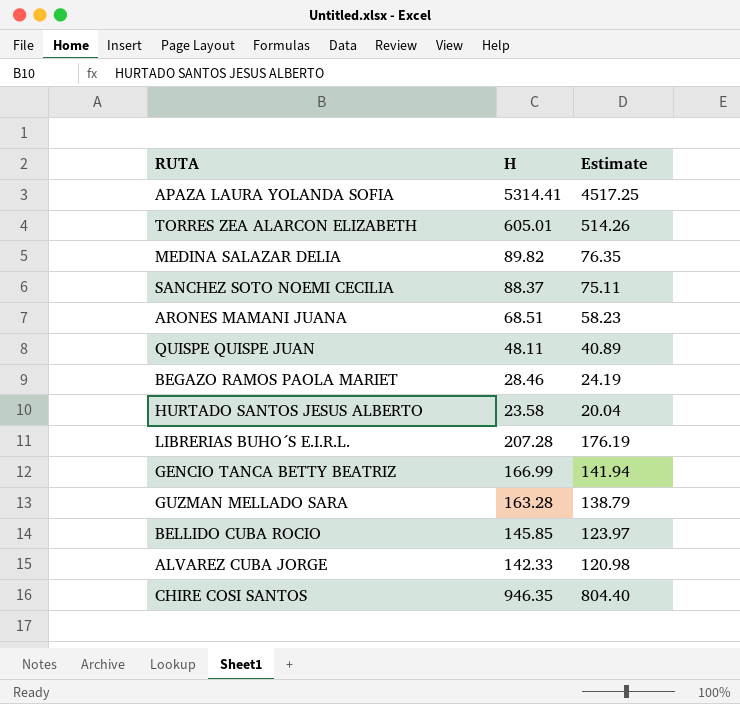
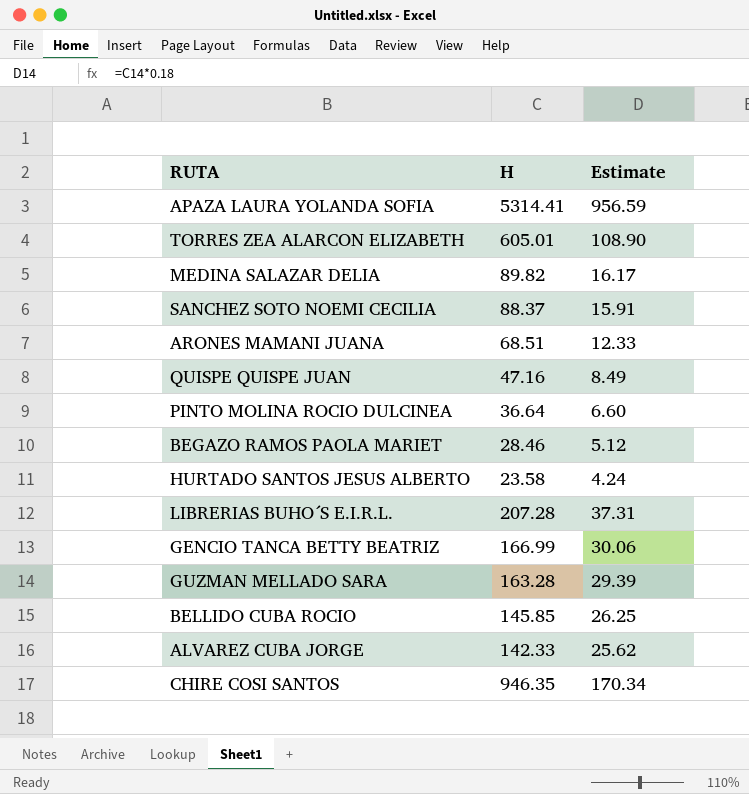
column Estimate | formula: [H] * 0.85 -> [H] * 0.18
QUISPE QUISPE JUAN | H: 48.11 -> 47.16
row PINTO MOLINA ROCIO DULCINEA: none -> 36.64 | 6.60

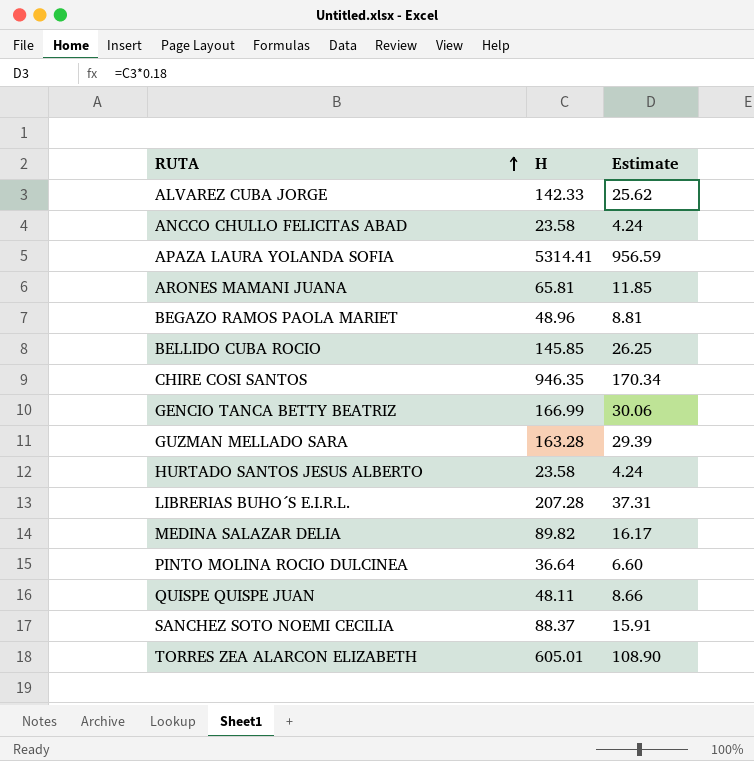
row order: none -> RUTA ascending
row ANCCO CHULLO FELICITAS ABAD: none -> 23.58 | 4.24
ARONES MAMANI JUANA | H: 68.51 -> 65.81
ARONES MAMANI JUANA | Estimate: 12.33 -> 11.85
BEGAZO RAMOS PAOLA MARIET | H: 28.46 -> 48.96
BEGAZO RAMOS PAOLA MARIET | Estimate: 5.12 -> 8.81
QUISPE QUISPE JUAN | H: 47.16 -> 48.11
QUISPE QUISPE JUAN | Estimate: 8.49 -> 8.66

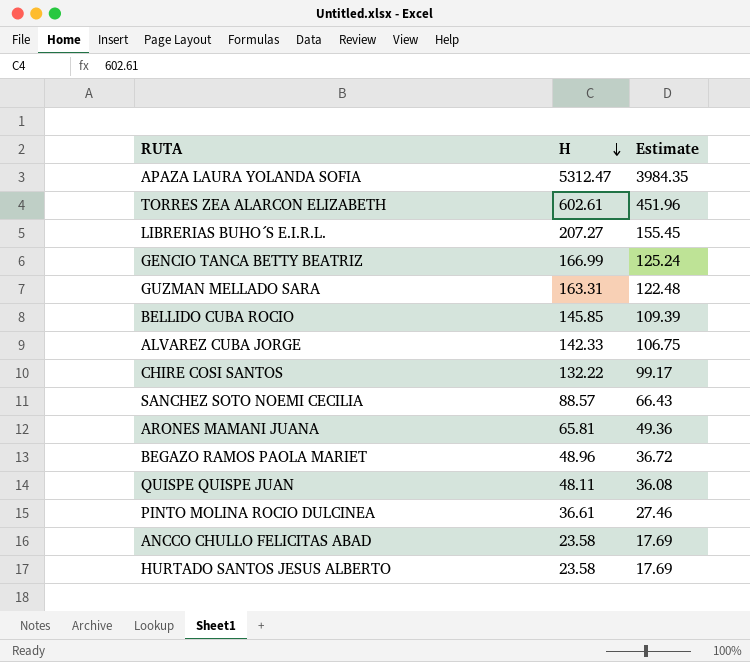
row order: RUTA ascending -> H descending
column Estimate | formula: [H] * 0.18 -> [H] * 0.75
row MEDINA SALAZAR DELIA: 89.82 | 16.17 -> none
APAZA LAURA YOLANDA SOFIA | H: 5314.41 -> 5312.47
TORRES ZEA ALARCON ELIZABETH | H: 605.01 -> 602.61
LIBRERIAS BUHO´S E.I.R.L. | H: 207.28 -> 207.27
GUZMAN MELLADO SARA | H: 163.28 -> 163.31
CHIRE COSI SANTOS | H: 946.35 -> 132.22
SANCHEZ SOTO NOEMI CECILIA | H: 88.37 -> 88.57
PINTO MOLINA ROCIO DULCINEA | H: 36.64 -> 36.61

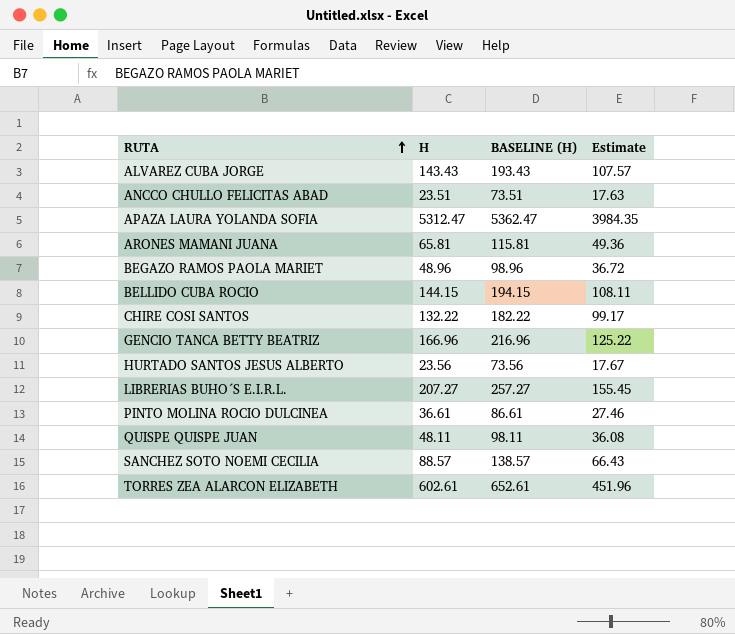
row order: H descending -> RUTA ascending
column BASELINE (H) | formula: none -> [H] + 50
row GUZMAN MELLADO SARA: 163.31 | 122.48 -> none
ALVAREZ CUBA JORGE | H: 142.33 -> 143.43
ALVAREZ CUBA JORGE | Estimate: 106.75 -> 107.57
ANCCO CHULLO FELICITAS ABAD | H: 23.58 -> 23.51
ANCCO CHULLO FELICITAS ABAD | Estimate: 17.69 -> 17.63
BELLIDO CUBA ROCIO | H: 145.85 -> 144.15
BELLIDO CUBA ROCIO | Estimate: 109.39 -> 108.11
GENCIO TANCA BETTY BEATRIZ | H: 166.99 -> 166.96
GENCIO TANCA BETTY BEATRIZ | Estimate: 125.24 -> 125.22
HURTADO SANTOS JESUS ALBERTO | H: 23.58 -> 23.56
HURTADO SANTOS JESUS ALBERTO | Estimate: 17.69 -> 17.67

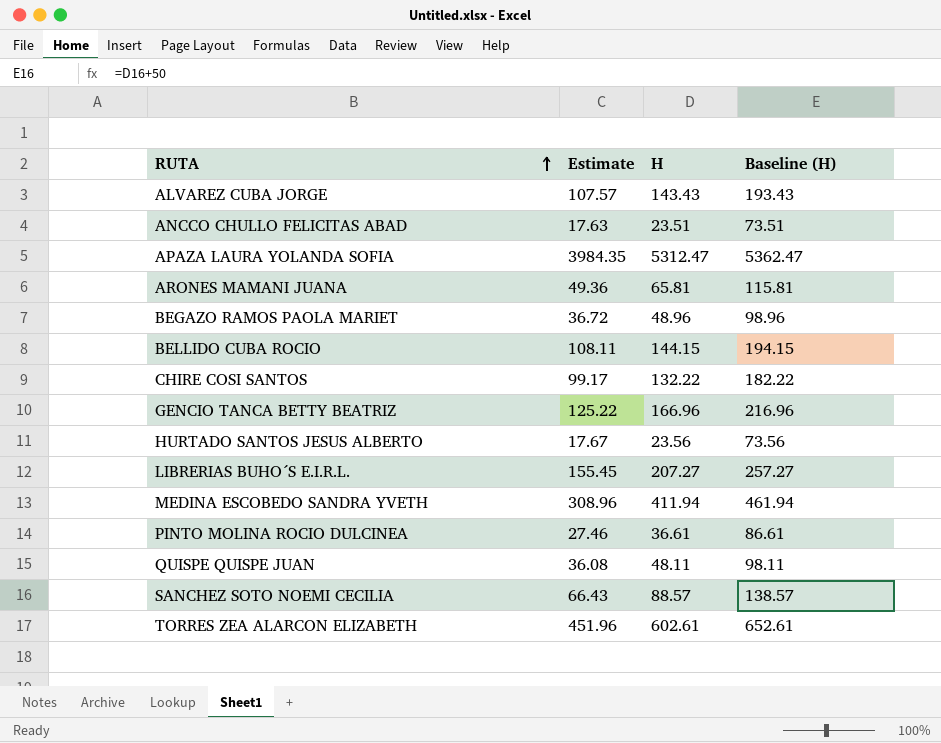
column Estimate | position: 4 -> 2
column name: BASELINE (H) -> Baseline (H)
row MEDINA ESCOBEDO SANDRA YVETH: none -> 308.96 | 411.94 | 461.94

